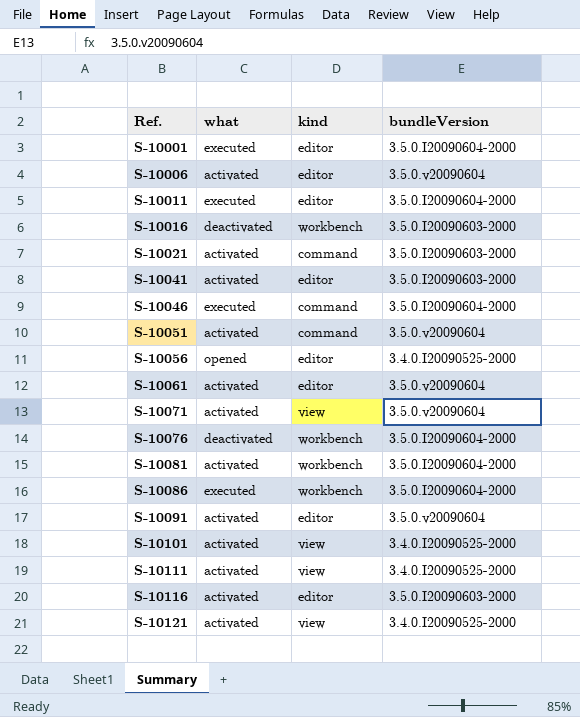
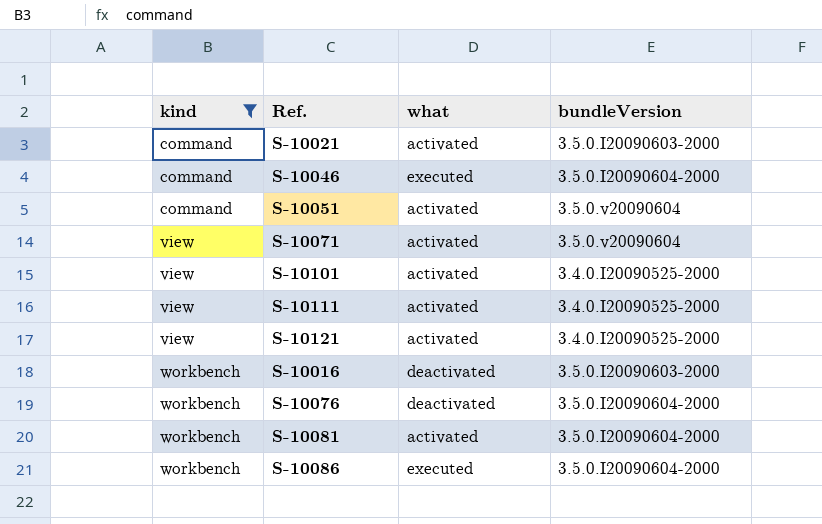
filter: none -> kind != editor
row order: Ref. ascending -> kind ascending
column kind | position: 3 -> 1

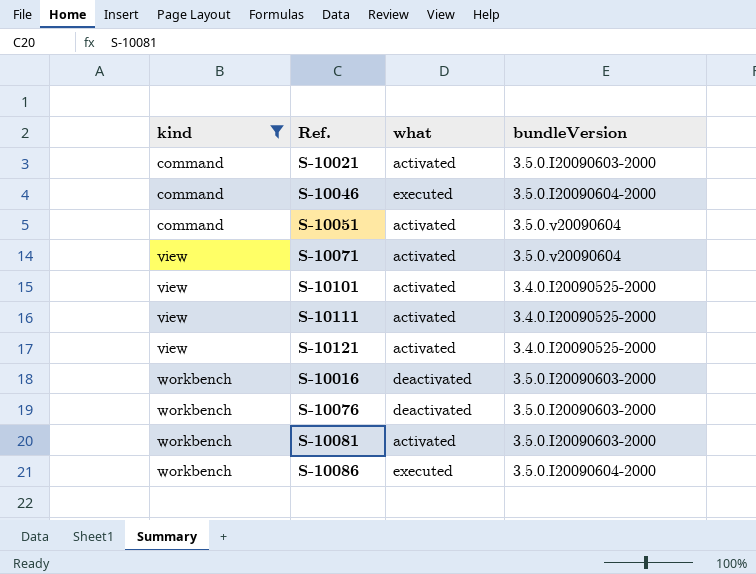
S-10076 | bundleVersion: 3.5.0.I20090604-2000 -> 3.5.0.I20090603-2000
S-10081 | bundleVersion: 3.5.0.I20090604-2000 -> 3.5.0.I20090603-2000

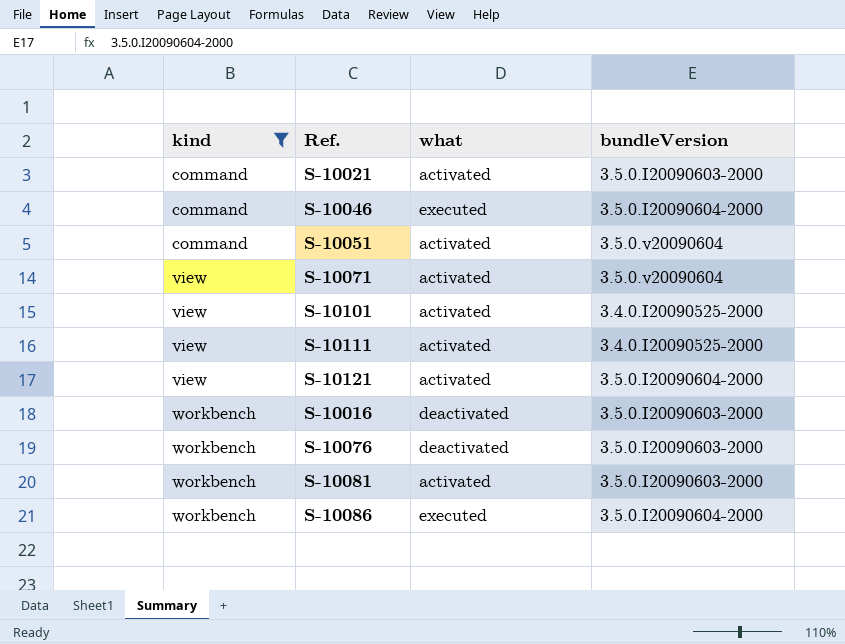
S-10121 | bundleVersion: 3.4.0.I20090525-2000 -> 3.5.0.I20090604-2000

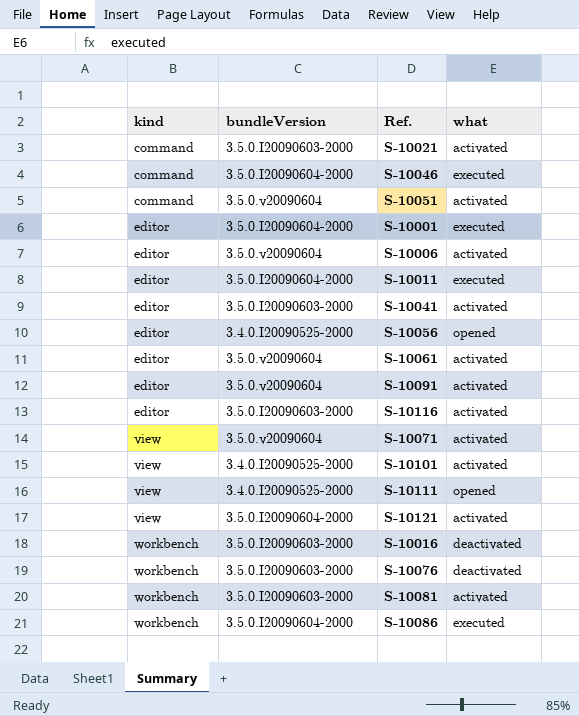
filter: kind != editor -> none
column bundleVersion | position: 4 -> 2
S-10111 | what: activated -> opened

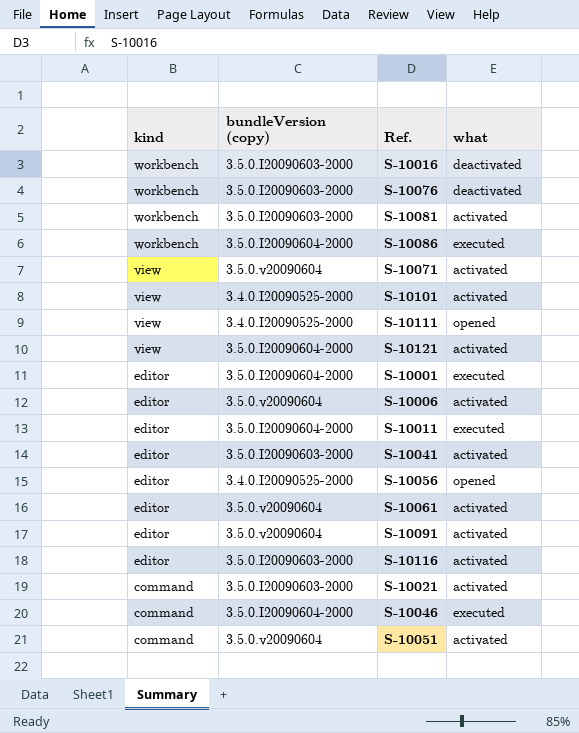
row order: kind ascending -> kind descending
column name: bundleVersion -> bundleVersion (copy)

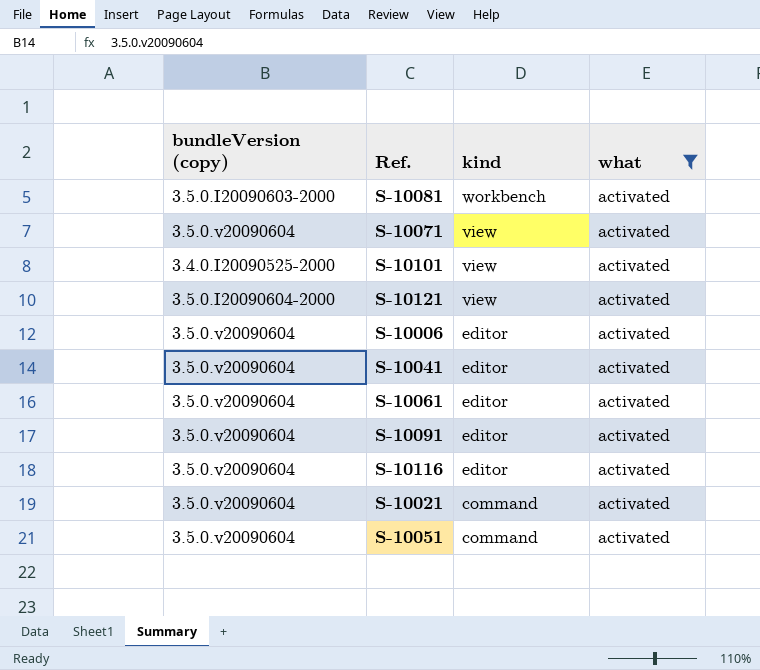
filter: none -> what = activated
column kind | position: 1 -> 3
S-10041 | bundleVersion (copy): 3.5.0.I20090603-2000 -> 3.5.0.v20090604
S-10116 | bundleVersion (copy): 3.5.0.I20090603-2000 -> 3.5.0.v20090604
S-10021 | bundleVersion (copy): 3.5.0.I20090603-2000 -> 3.5.0.v20090604

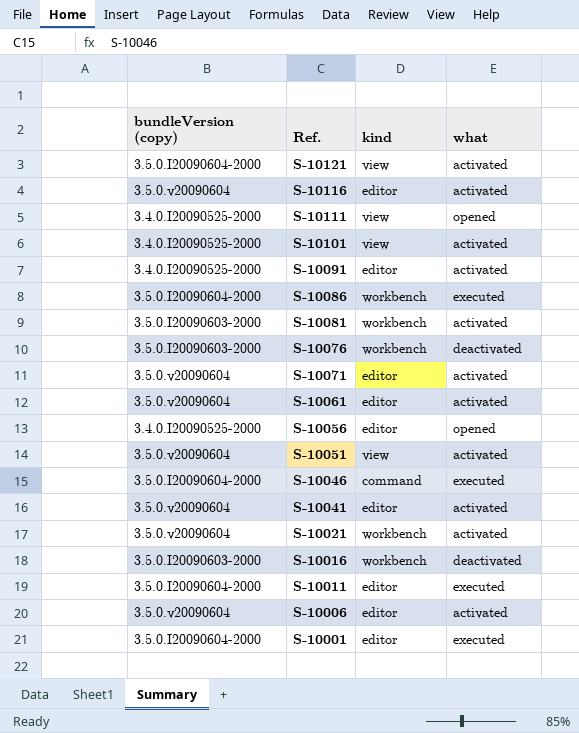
filter: what = activated -> none
row order: kind descending -> Ref. descending
S-10091 | bundleVersion (copy): 3.5.0.v20090604 -> 3.4.0.I20090525-2000
S-10071 | kind: view -> editor
S-10051 | kind: command -> view
S-10021 | kind: command -> workbench

